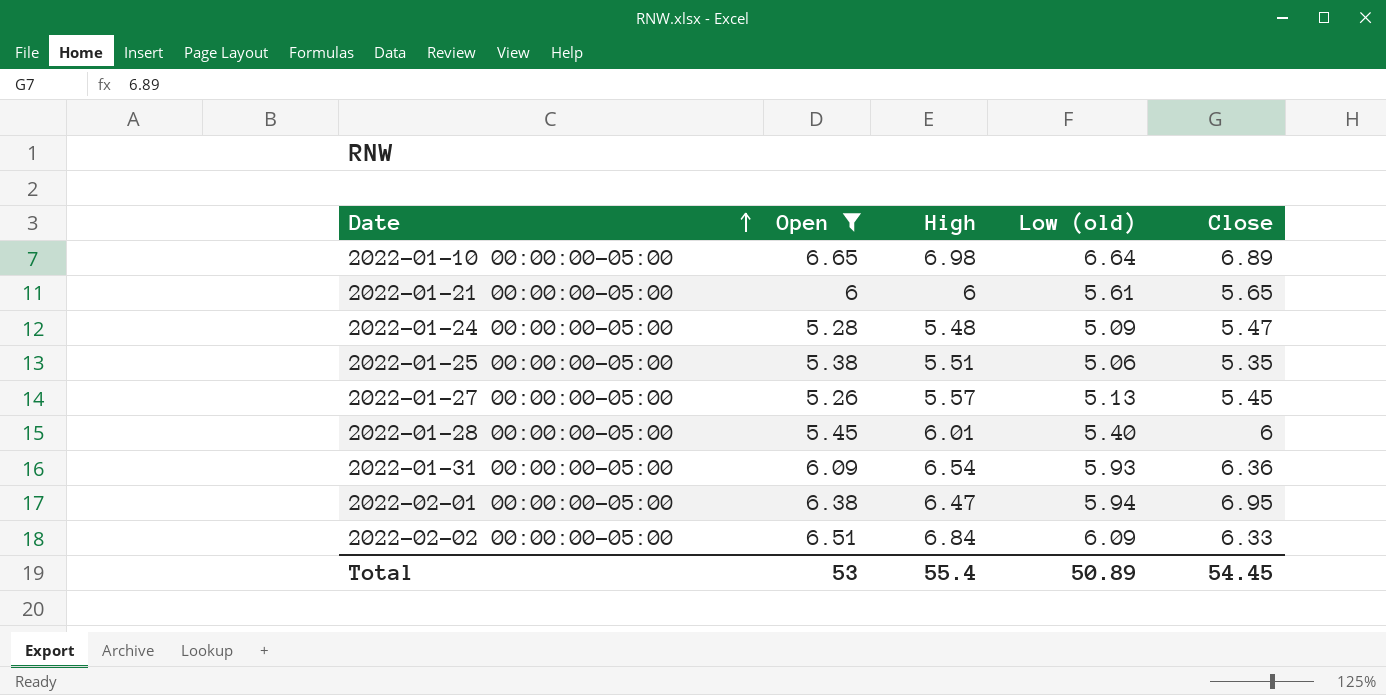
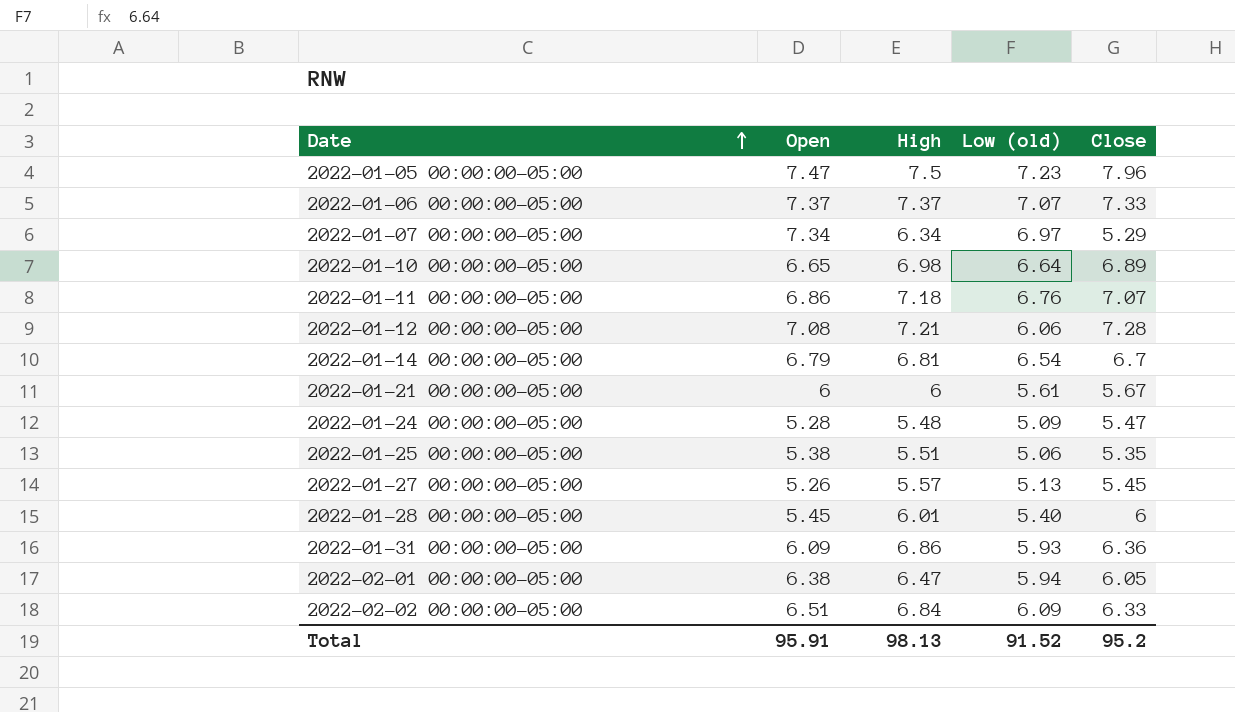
filter: Open <= 6.65 -> none
2022-01-21 00:00:00-05:00 | Close: 5.65 -> 5.67
2022-01-31 00:00:00-05:00 | High: 6.54 -> 6.86
2022-02-01 00:00:00-05:00 | Close: 6.95 -> 6.05
Total | Open: 53 -> 95.91
Total | High: 55.4 -> 98.13
Total | Low (old): 50.89 -> 91.52
Total | Close: 54.45 -> 95.2

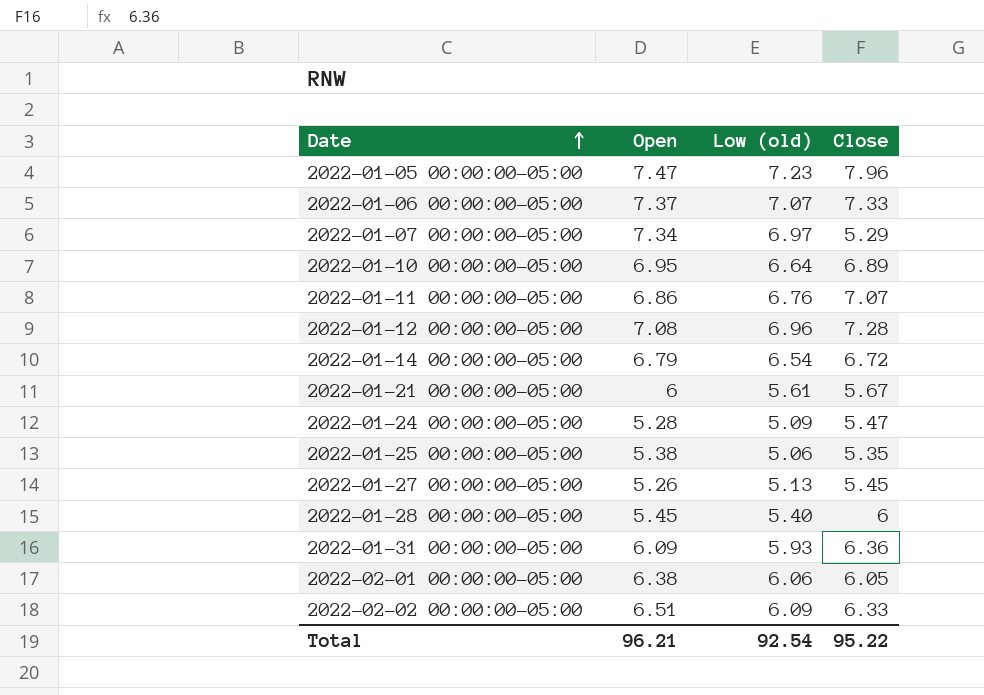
column High | position: 3 -> none
2022-01-10 00:00:00-05:00 | Open: 6.65 -> 6.95
2022-01-12 00:00:00-05:00 | Low (old): 6.06 -> 6.96
2022-01-14 00:00:00-05:00 | Close: 6.7 -> 6.72
2022-02-01 00:00:00-05:00 | Low (old): 5.94 -> 6.06
Total | Open: 95.91 -> 96.21
Total | Low (old): 91.52 -> 92.54
Total | Close: 95.2 -> 95.22

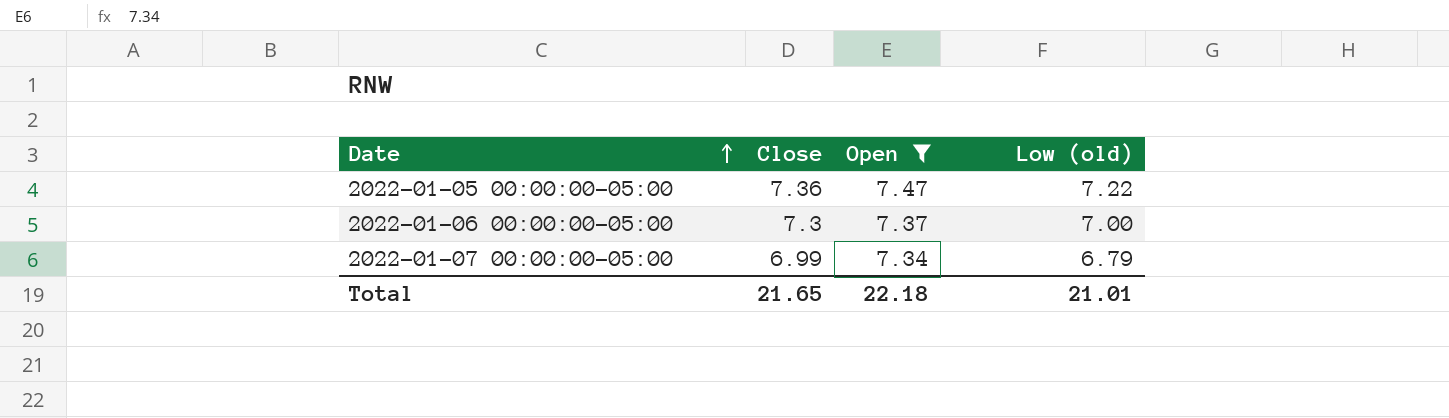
filter: none -> Open >= 7.34
column Close | position: 4 -> 2
2022-01-05 00:00:00-05:00 | Close: 7.96 -> 7.36
2022-01-05 00:00:00-05:00 | Low (old): 7.23 -> 7.22
2022-01-06 00:00:00-05:00 | Close: 7.33 -> 7.3
2022-01-06 00:00:00-05:00 | Low (old): 7.07 -> 7.00
2022-01-07 00:00:00-05:00 | Close: 5.29 -> 6.99
2022-01-07 00:00:00-05:00 | Low (old): 6.97 -> 6.79
Total | Close: 95.22 -> 21.65
Total | Open: 96.21 -> 22.18
Total | Low (old): 92.54 -> 21.01

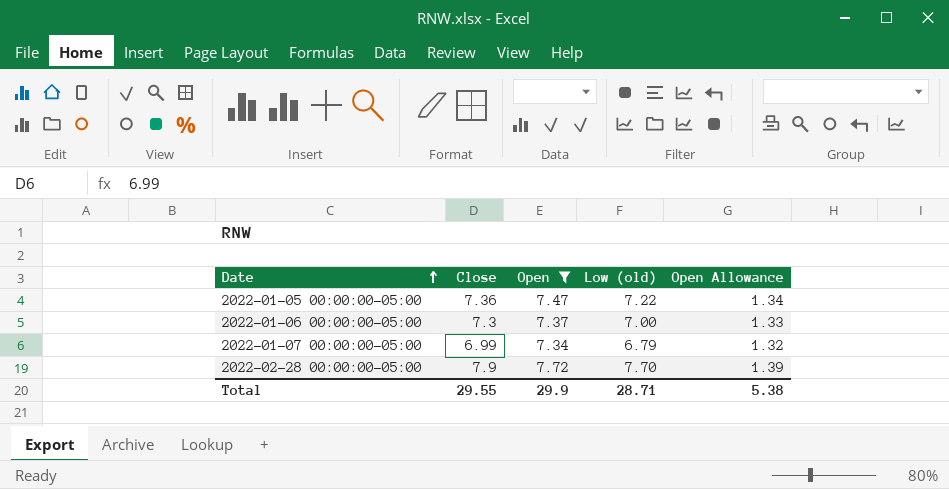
column Open Allowance | formula: none -> [Open] * 0.18
row 2022-02-28 00:00:00-05:00: none -> 7.9 | 7.72 | 7.70 | 1.39
Total | Close: 21.65 -> 29.55
Total | Open: 22.18 -> 29.9
Total | Low (old): 21.01 -> 28.71

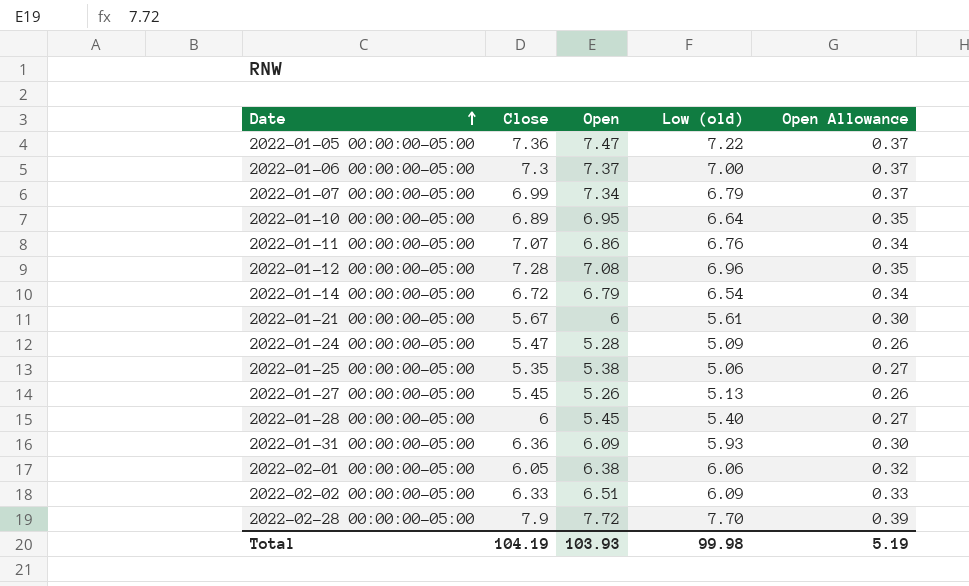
filter: Open >= 7.34 -> none
column Open Allowance | formula: [Open] * 0.18 -> [Open] * 0.05
Total | Close: 29.55 -> 104.19
Total | Open: 29.9 -> 103.93
Total | Low (old): 28.71 -> 99.98
Total | Open Allowance: 5.38 -> 5.19

